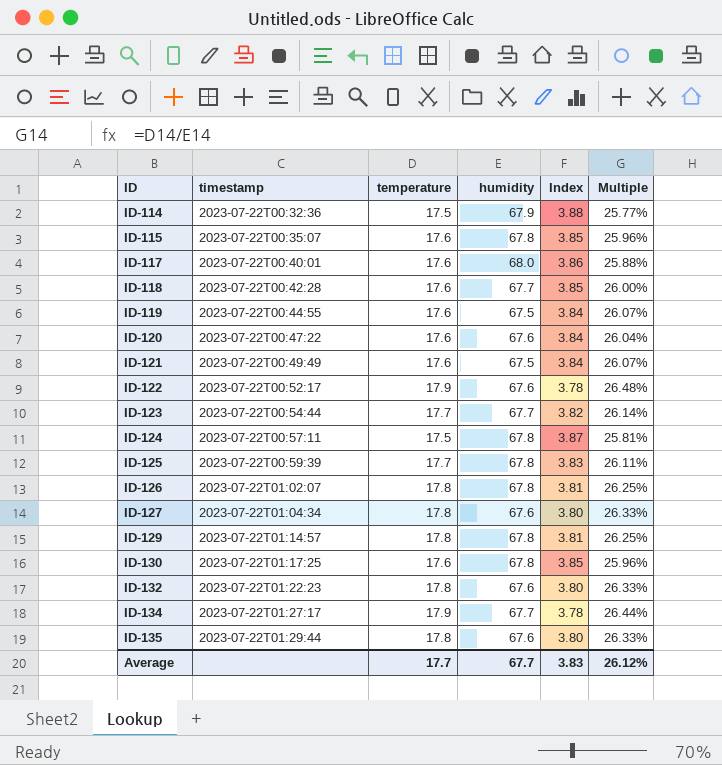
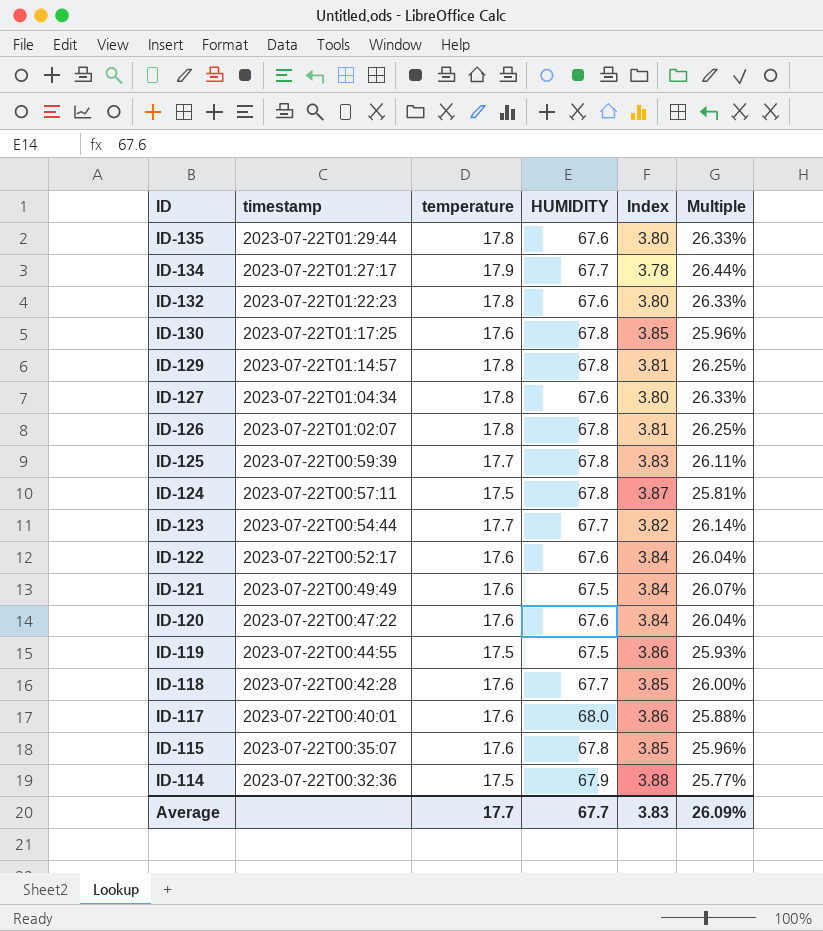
row order: ID ascending -> ID descending
column name: humidity -> HUMIDITY
ID-122 | temperature: 17.9 -> 17.6
ID-122 | Index: 3.78 -> 3.84
ID-122 | Multiple: 26.48% -> 26.04%
ID-119 | temperature: 17.6 -> 17.5
ID-119 | Index: 3.84 -> 3.86
ID-119 | Multiple: 26.07% -> 25.93%
Average | Multiple: 26.12% -> 26.09%

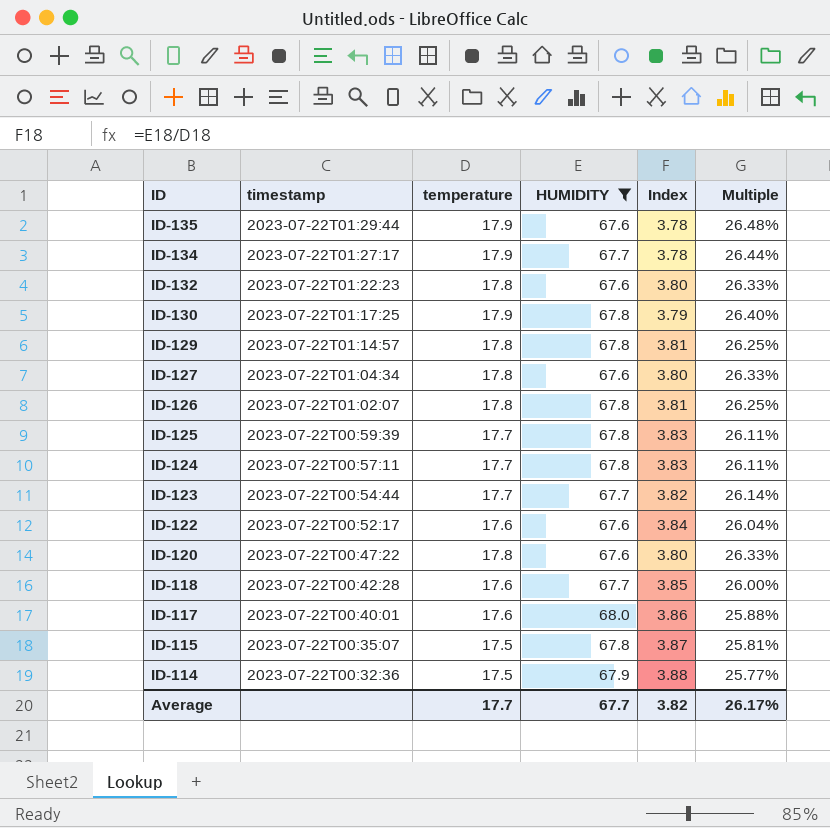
filter: none -> HUMIDITY != 67.5
ID-135 | temperature: 17.8 -> 17.9
ID-135 | Index: 3.80 -> 3.78
ID-135 | Multiple: 26.33% -> 26.48%
ID-130 | temperature: 17.6 -> 17.9
ID-130 | Index: 3.85 -> 3.79
ID-130 | Multiple: 25.96% -> 26.40%
ID-124 | temperature: 17.5 -> 17.7
ID-124 | Index: 3.87 -> 3.83
ID-124 | Multiple: 25.81% -> 26.11%
ID-120 | temperature: 17.6 -> 17.8
ID-120 | Index: 3.84 -> 3.80
ID-120 | Multiple: 26.04% -> 26.33%
ID-115 | temperature: 17.6 -> 17.5
ID-115 | Index: 3.85 -> 3.87
ID-115 | Multiple: 25.96% -> 25.81%
Average | Index: 3.83 -> 3.82
Average | Multiple: 26.09% -> 26.17%

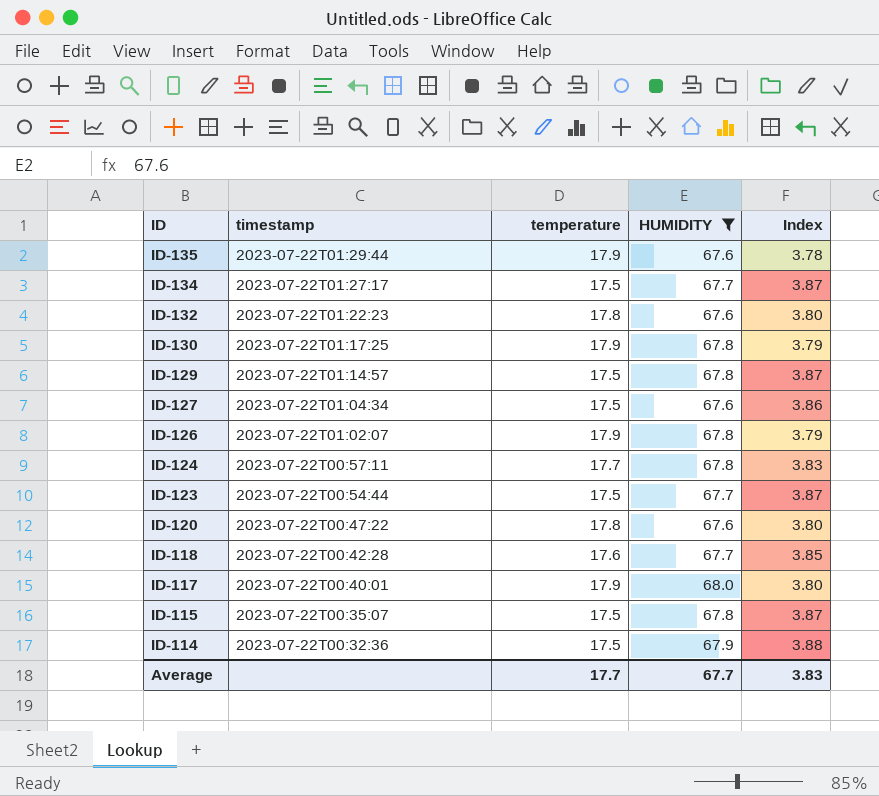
column Multiple | formula: [temperature] / [HUMIDITY] -> none
row ID-125: 2023-07-22T00:59:39 | 17.7 | 67.8 | 3.83 | 26.11% -> none
row ID-122: 2023-07-22T00:52:17 | 17.6 | 67.6 | 3.84 | 26.04% -> none
ID-134 | temperature: 17.9 -> 17.5
ID-134 | Index: 3.78 -> 3.87
ID-129 | temperature: 17.8 -> 17.5
ID-129 | Index: 3.81 -> 3.87
ID-127 | temperature: 17.8 -> 17.5
ID-127 | Index: 3.80 -> 3.86
ID-126 | temperature: 17.8 -> 17.9
ID-126 | Index: 3.81 -> 3.79
ID-123 | temperature: 17.7 -> 17.5
ID-123 | Index: 3.82 -> 3.87
ID-117 | temperature: 17.6 -> 17.9
ID-117 | Index: 3.86 -> 3.80
Average | Index: 3.82 -> 3.83

